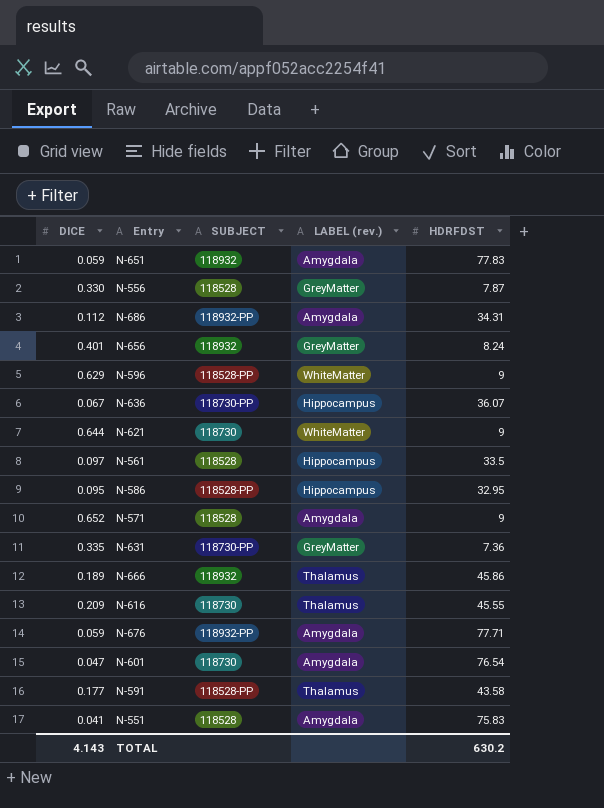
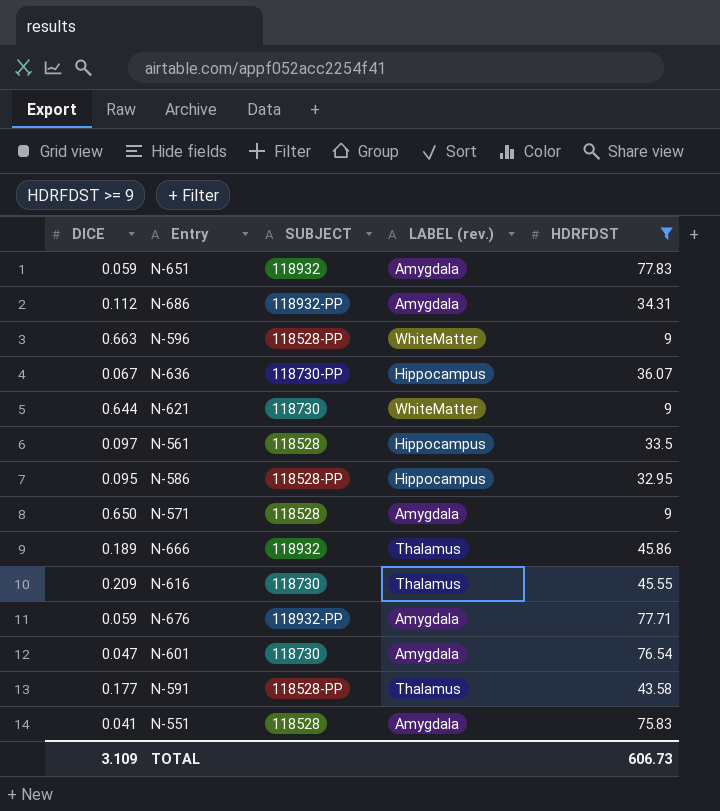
filter: none -> HDRFDST >= 9
N-596 | DICE: 0.629 -> 0.663
N-571 | DICE: 0.652 -> 0.650
TOTAL | DICE: 4.143 -> 3.109
TOTAL | HDRFDST: 630.2 -> 606.73

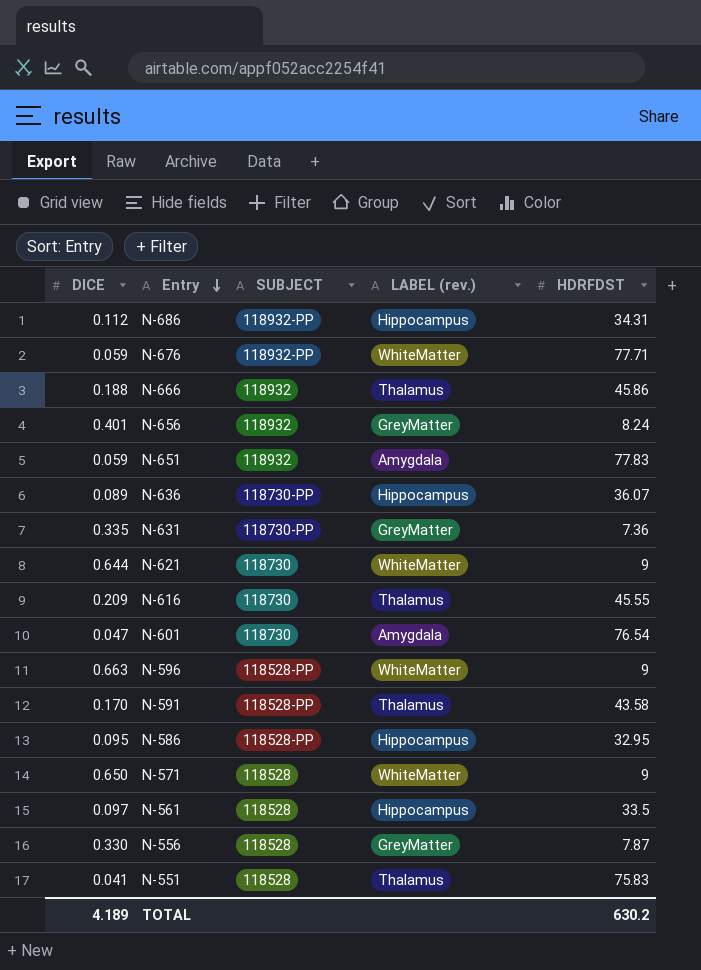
filter: HDRFDST >= 9 -> none
row order: none -> Entry descending
N-686 | LABEL (rev.): Amygdala -> Hippocampus
N-676 | LABEL (rev.): Amygdala -> WhiteMatter
N-666 | DICE: 0.189 -> 0.188
N-636 | DICE: 0.067 -> 0.089
N-591 | DICE: 0.177 -> 0.170
N-571 | LABEL (rev.): Amygdala -> WhiteMatter
N-551 | LABEL (rev.): Amygdala -> Thalamus
TOTAL | DICE: 3.109 -> 4.189
TOTAL | HDRFDST: 606.73 -> 630.2

